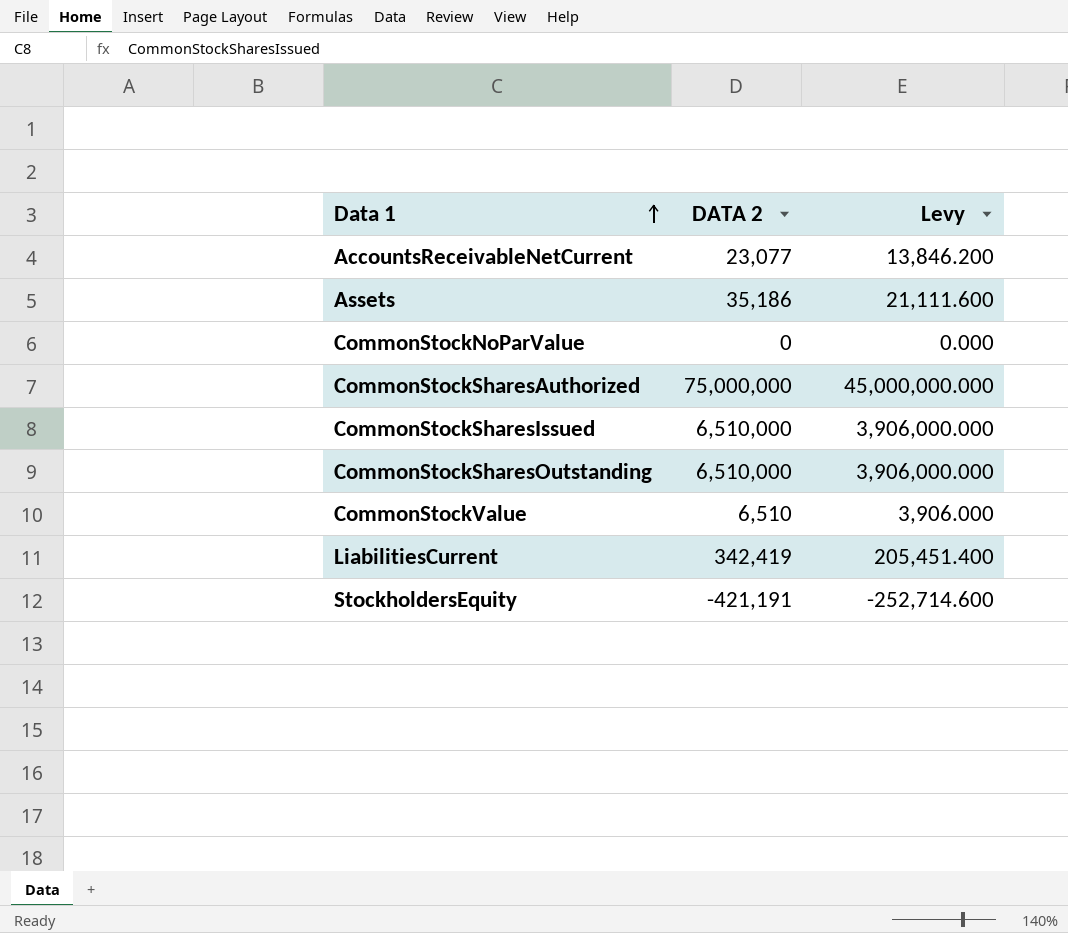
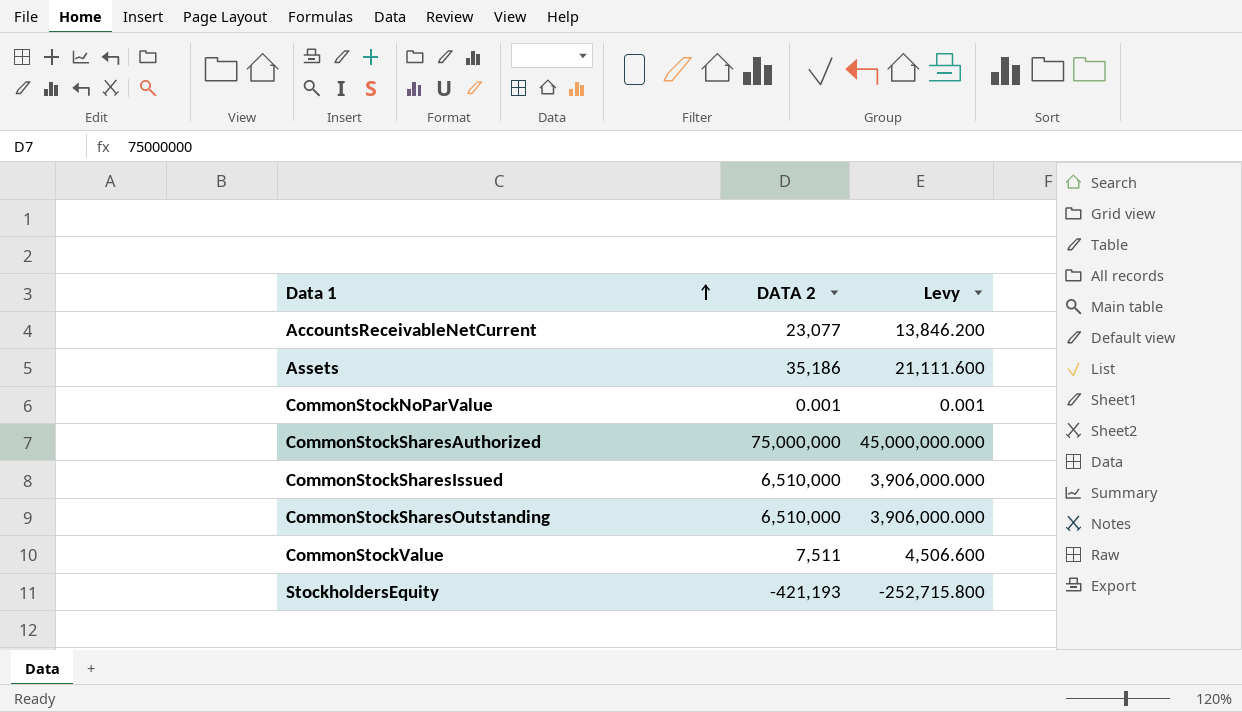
row LiabilitiesCurrent: 342,419 | 205,451.400 -> none
CommonStockNoParValue | DATA 2: 0 -> 0.001
CommonStockNoParValue | Levy: 0.000 -> 0.001
CommonStockValue | DATA 2: 6,510 -> 7,511
CommonStockValue | Levy: 3,906.000 -> 4,506.600
StockholdersEquity | DATA 2: -421,191 -> -421,193
StockholdersEquity | Levy: -252,714.600 -> -252,715.800

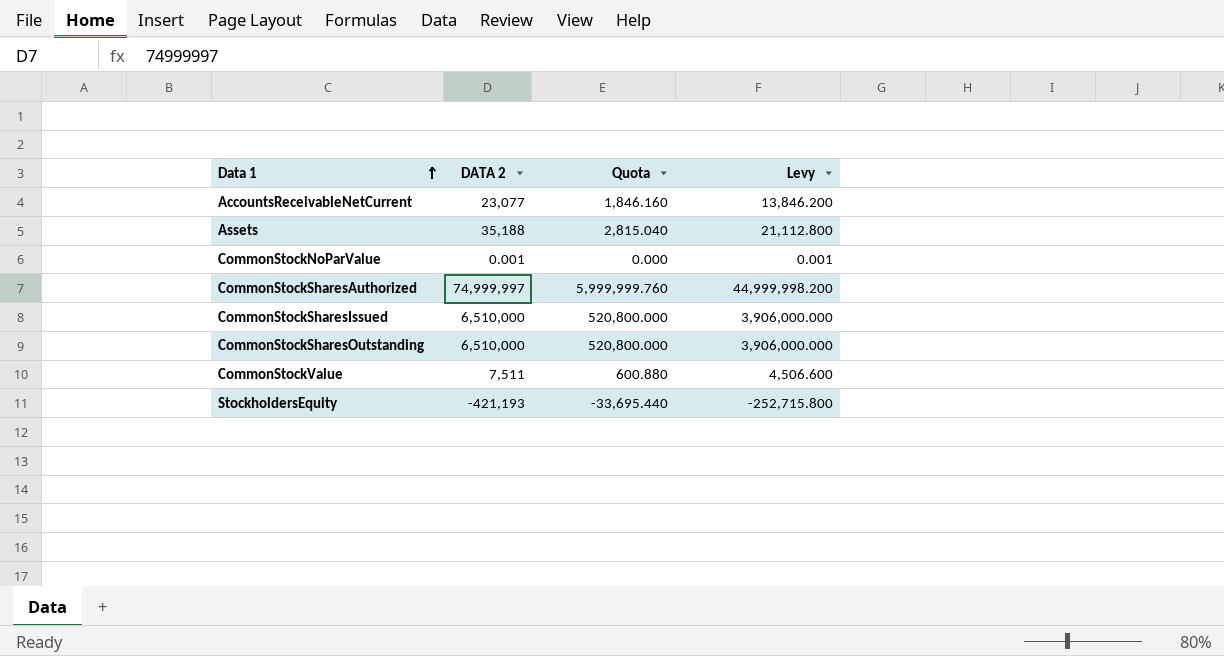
column Quota | formula: none -> [DATA 2] * 0.08
Assets | DATA 2: 35,186 -> 35,188
Assets | Levy: 21,111.600 -> 21,112.800
CommonStockSharesAuthorized | DATA 2: 75,000,000 -> 74,999,997
CommonStockSharesAuthorized | Levy: 45,000,000.000 -> 44,999,998.200

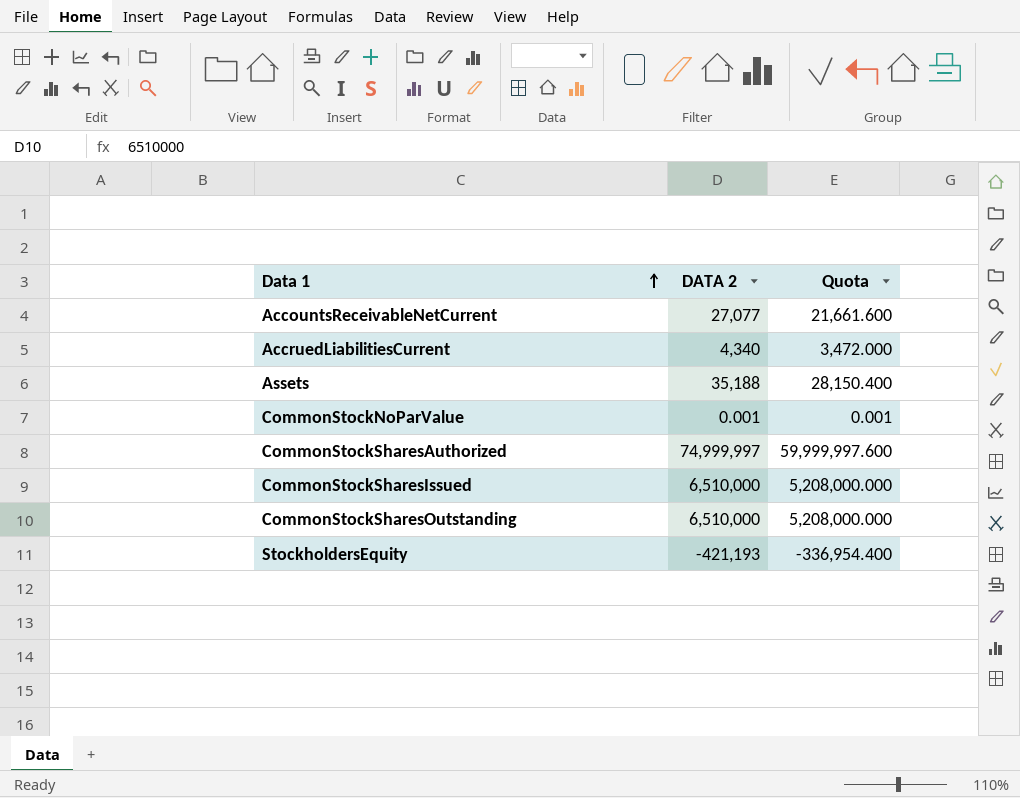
column Levy | formula: [DATA 2] * 0.6 -> none
column Quota | formula: [DATA 2] * 0.08 -> [DATA 2] * 0.8
row CommonStockValue: 7,511 | 600.880 | 4,506.600 -> none
AccountsReceivableNetCurrent | DATA 2: 23,077 -> 27,077
row AccruedLiabilitiesCurrent: none -> 4,340 | 3,472.000

